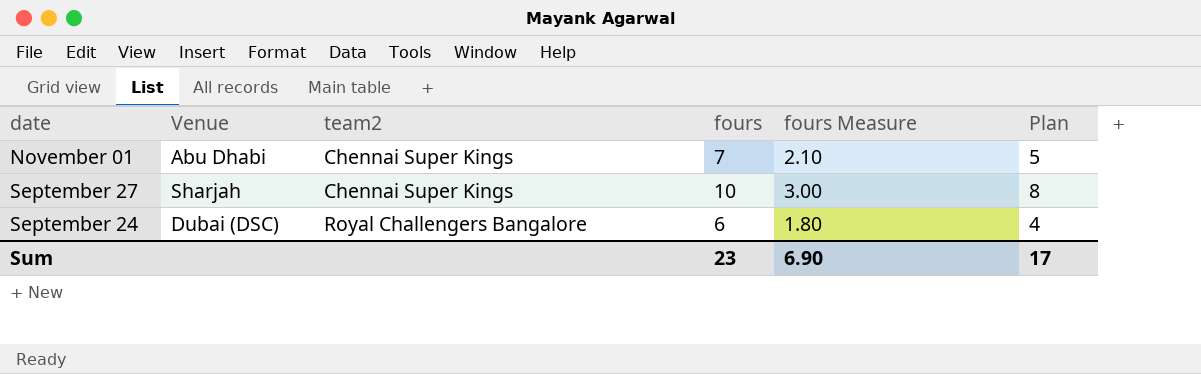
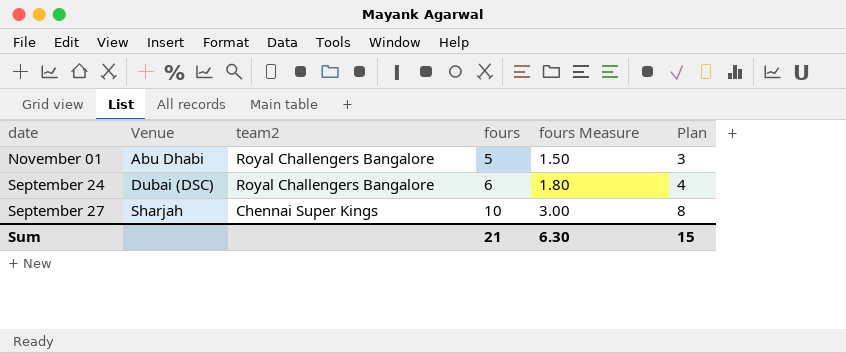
row order: date descending -> Venue ascending
November 01 | team2: Chennai Super Kings -> Royal Challengers Bangalore
November 01 | fours: 7 -> 5
November 01 | fours Measure: 2.10 -> 1.50
November 01 | Plan: 5 -> 3
Sum | fours: 23 -> 21
Sum | fours Measure: 6.90 -> 6.30
Sum | Plan: 17 -> 15

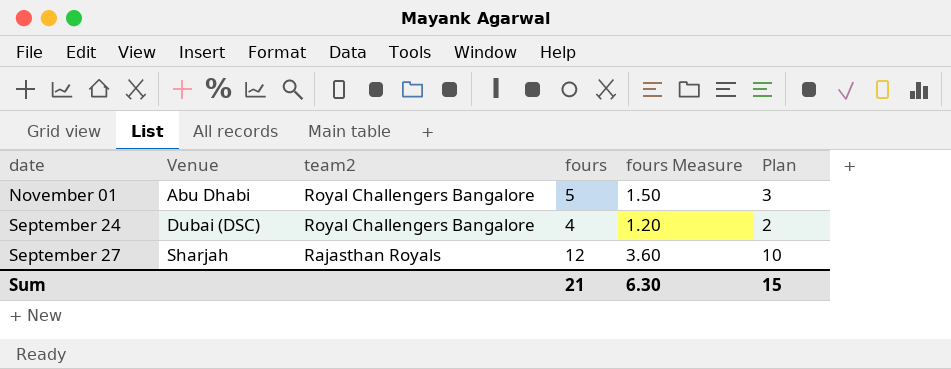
September 24 | fours: 6 -> 4
September 24 | fours Measure: 1.80 -> 1.20
September 24 | Plan: 4 -> 2
September 27 | team2: Chennai Super Kings -> Rajasthan Royals
September 27 | fours: 10 -> 12
September 27 | fours Measure: 3.00 -> 3.60
September 27 | Plan: 8 -> 10

